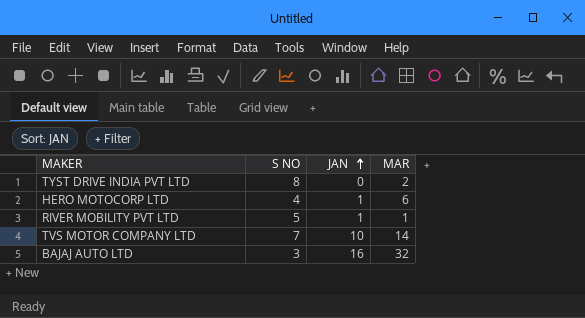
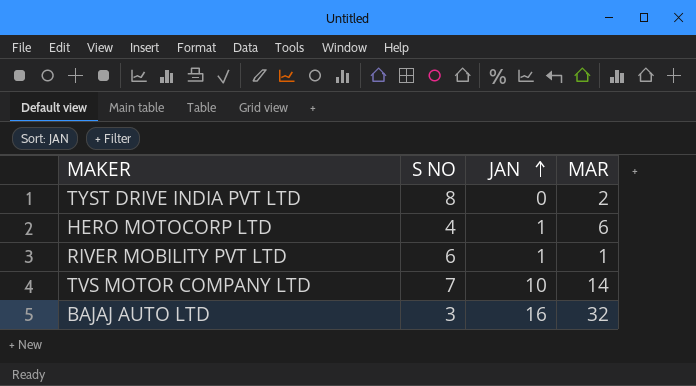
RIVER MOBILITY PVT LTD | S NO: 5 -> 6

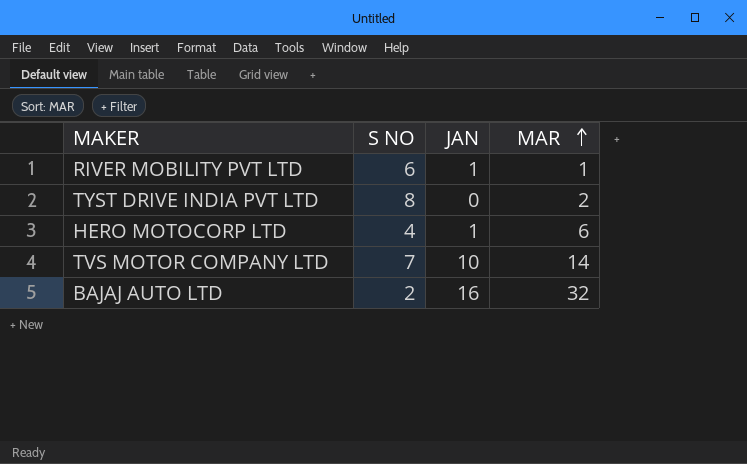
row order: JAN ascending -> MAR ascending
BAJAJ AUTO LTD | S NO: 3 -> 2

